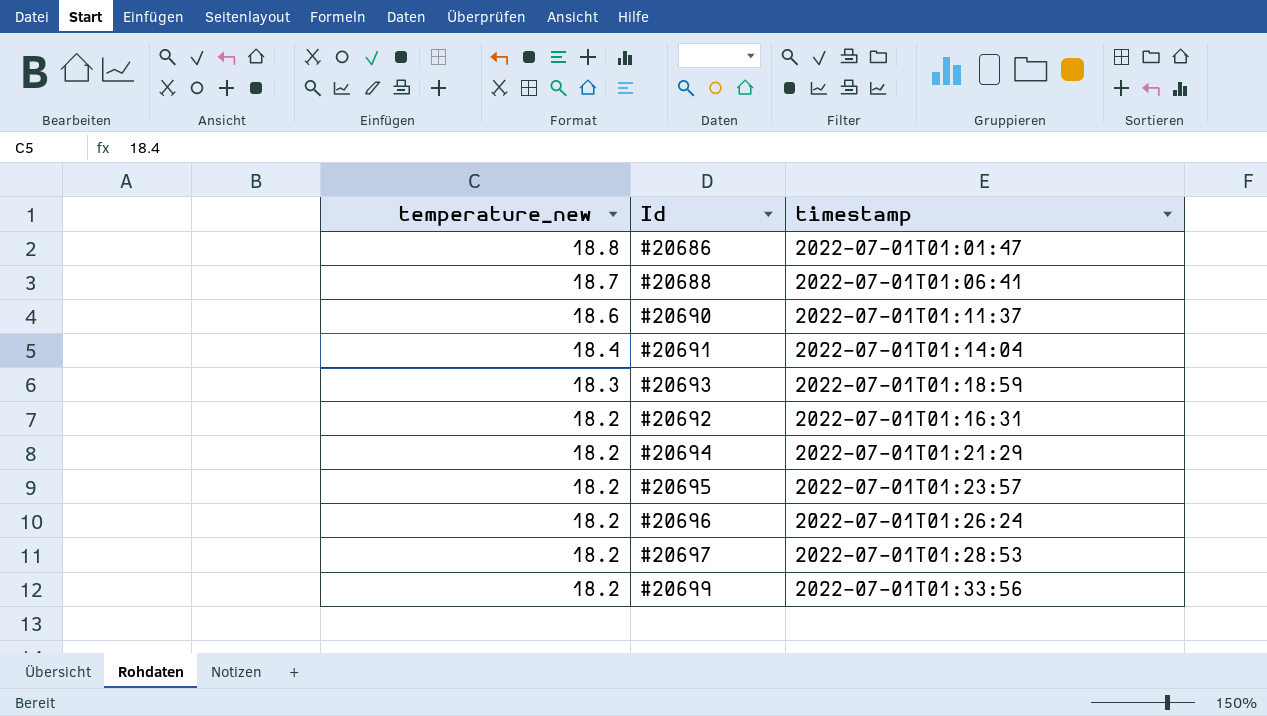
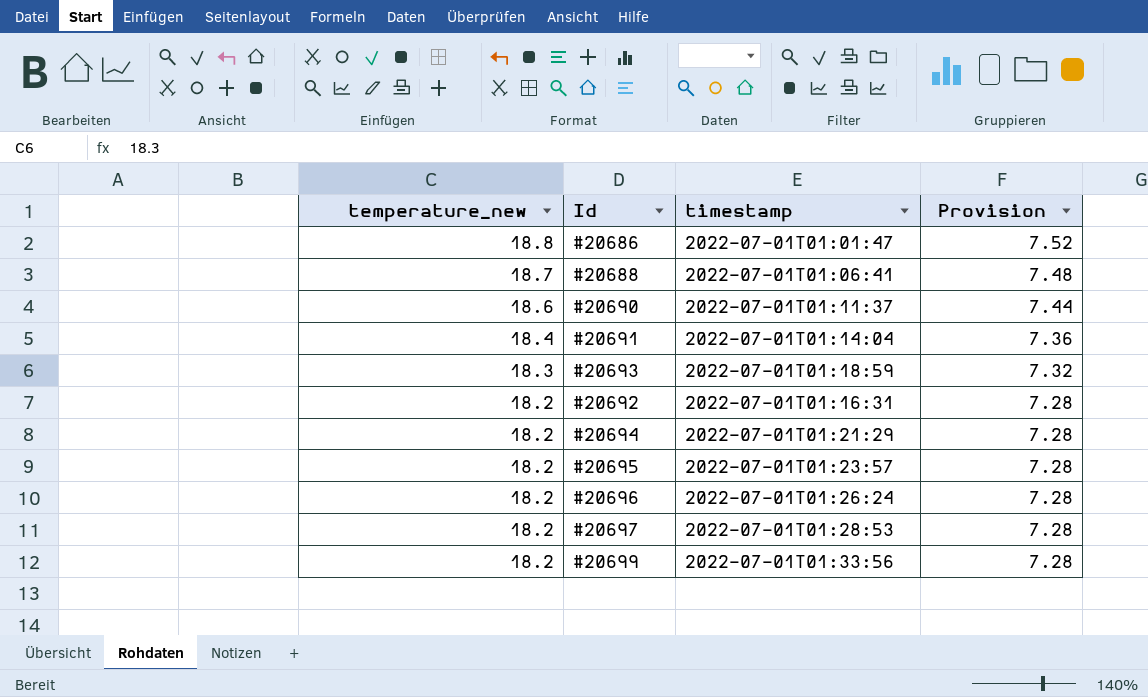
column Provision | formula: none -> [temperature_new] * 0.4

